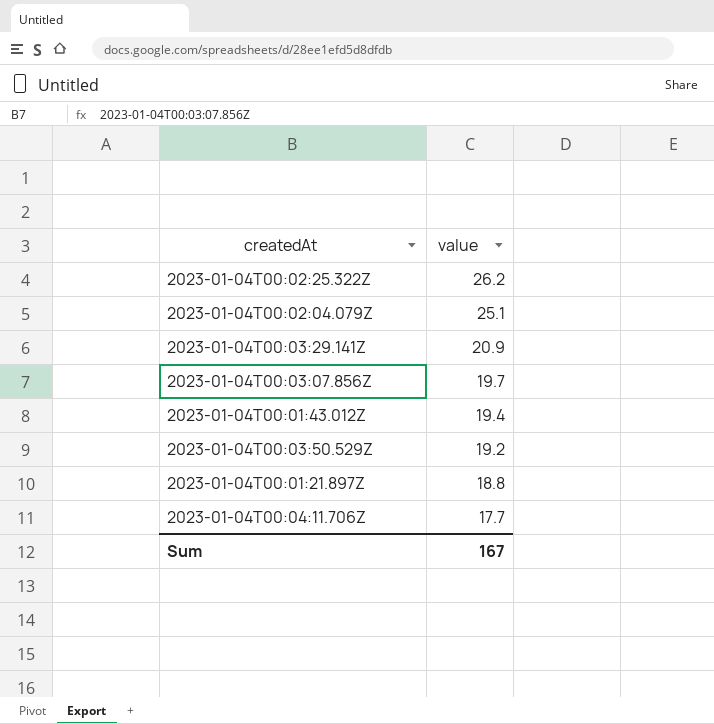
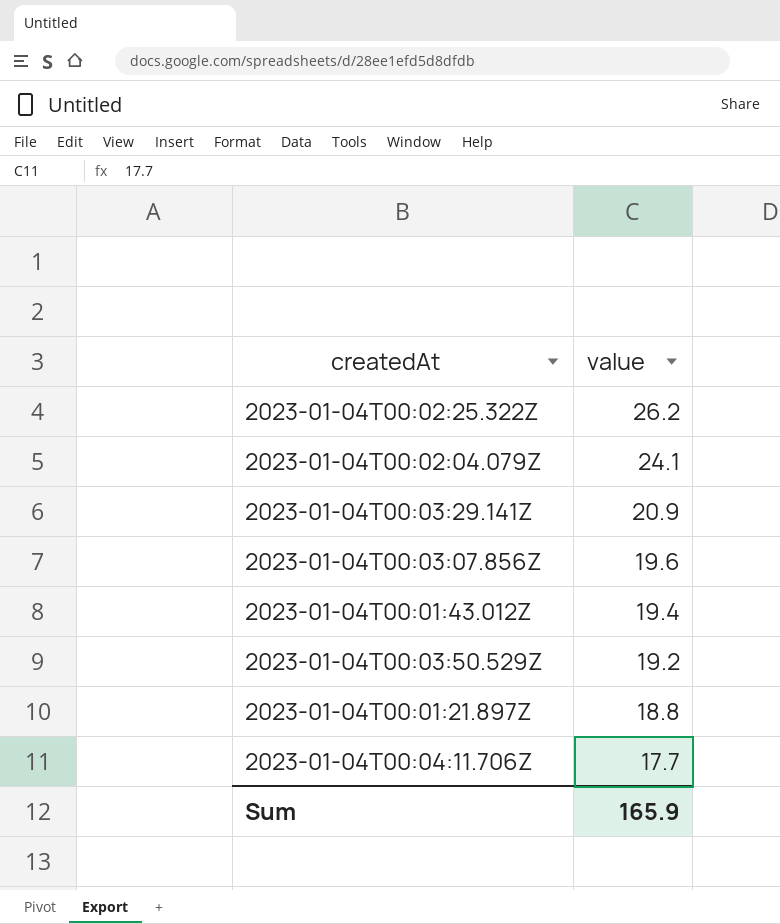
2023-01-04T00:02:04.079Z | value: 25.1 -> 24.1
2023-01-04T00:03:07.856Z | value: 19.7 -> 19.6
Sum | value: 167 -> 165.9

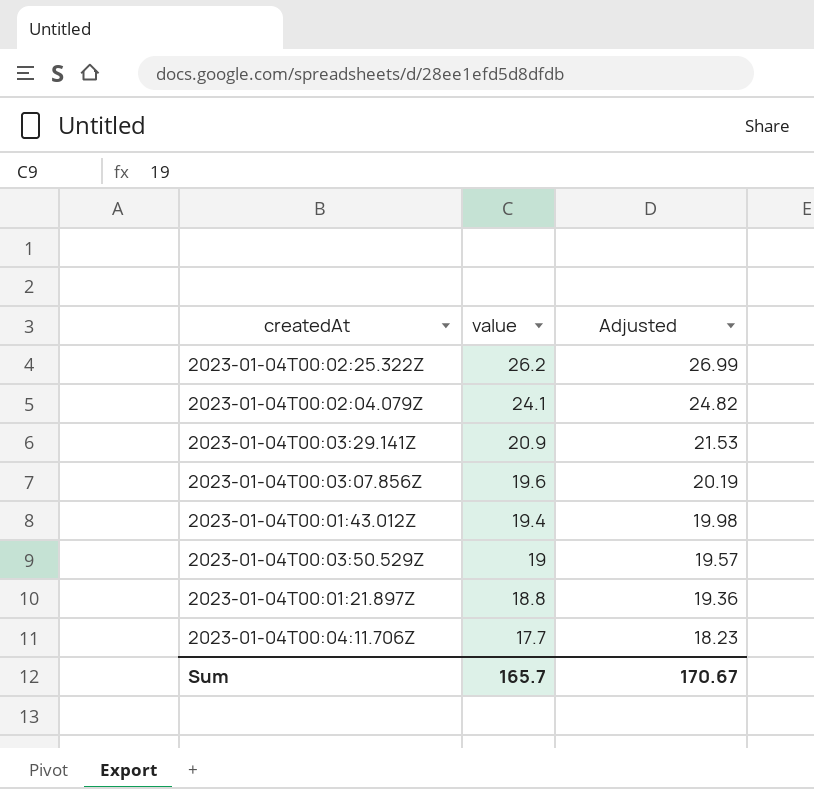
column Adjusted | formula: none -> [value] * 1.03
2023-01-04T00:03:50.529Z | value: 19.2 -> 19
Sum | value: 165.9 -> 165.7

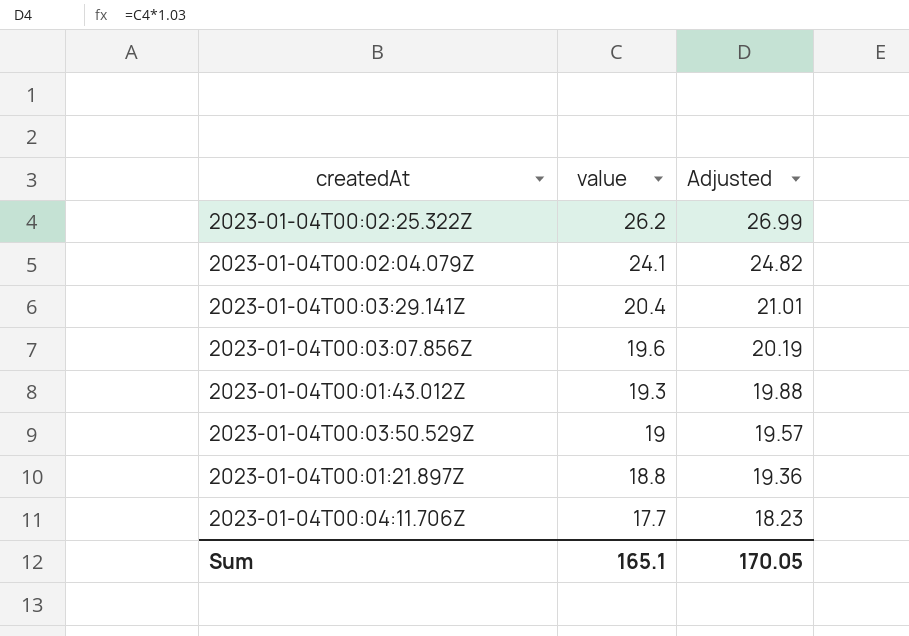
2023-01-04T00:03:29.141Z | value: 20.9 -> 20.4
2023-01-04T00:03:29.141Z | Adjusted: 21.53 -> 21.01
2023-01-04T00:01:43.012Z | value: 19.4 -> 19.3
2023-01-04T00:01:43.012Z | Adjusted: 19.98 -> 19.88
Sum | value: 165.7 -> 165.1
Sum | Adjusted: 170.67 -> 170.05

